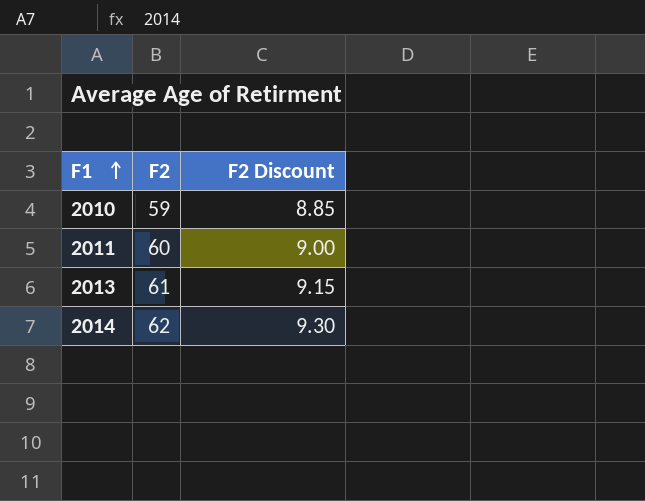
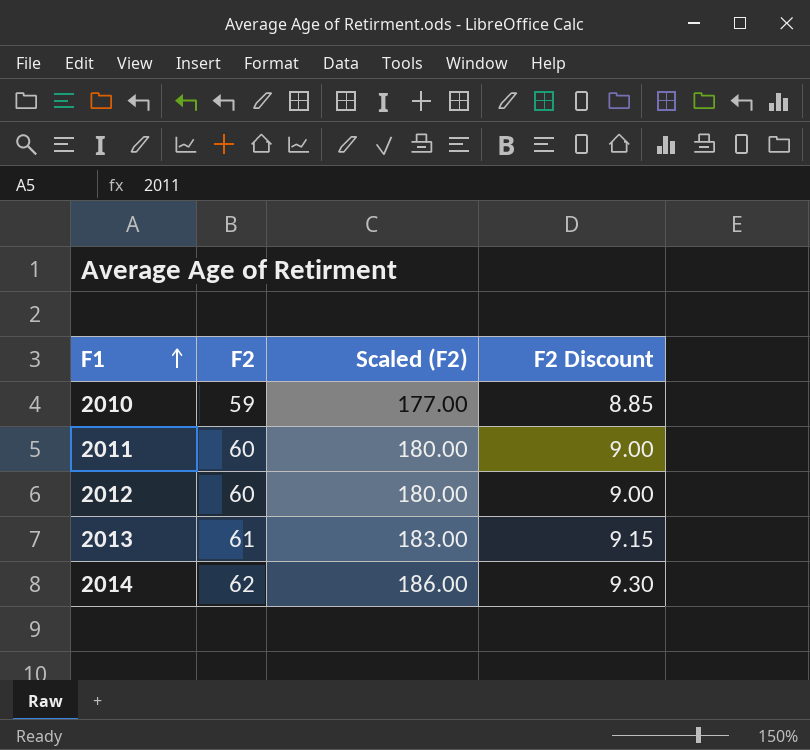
column Scaled (F2) | formula: none -> [F2] * 3
row 2012: none -> 60 | 180.00 | 9.00

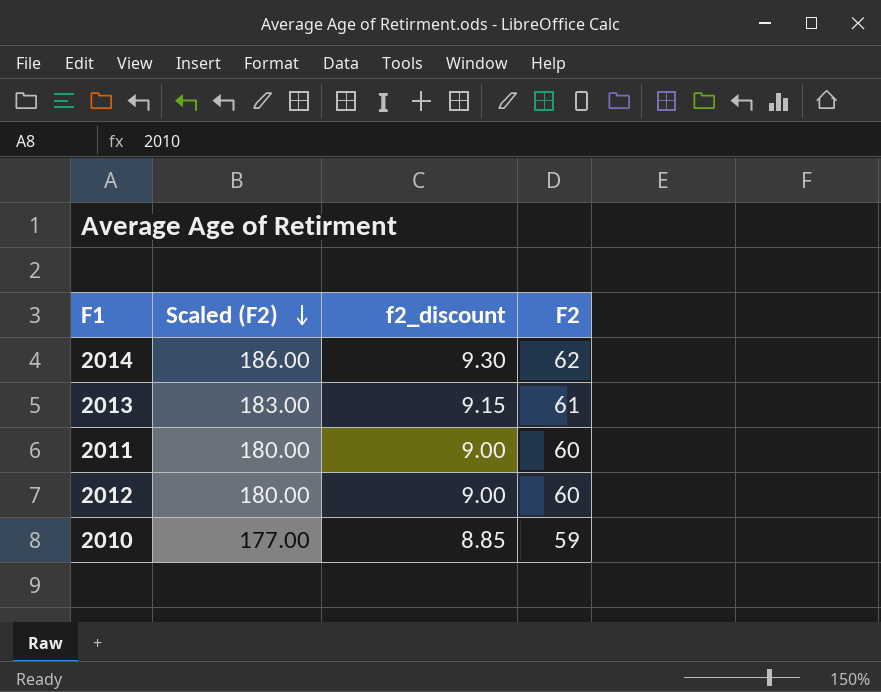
row order: F1 ascending -> Scaled (F2) descending
column name: F2 Discount -> f2_discount
column F2 | position: 2 -> 4

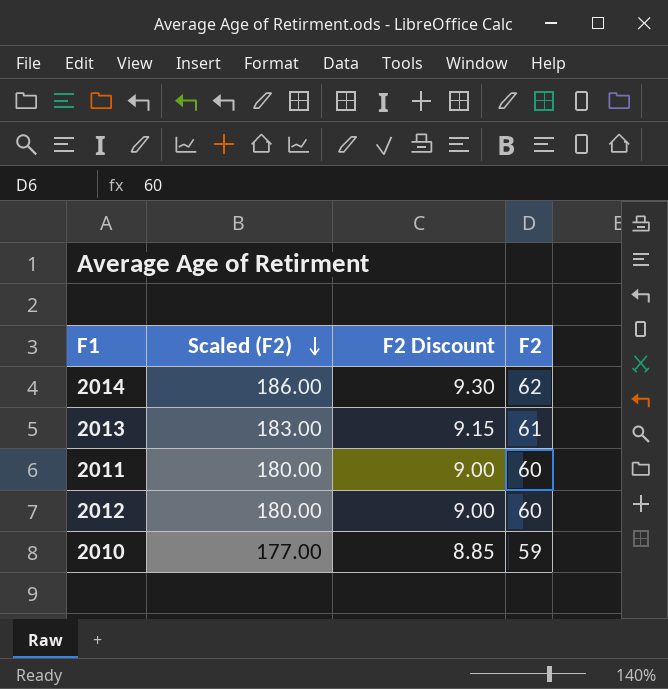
column name: f2_discount -> F2 Discount

